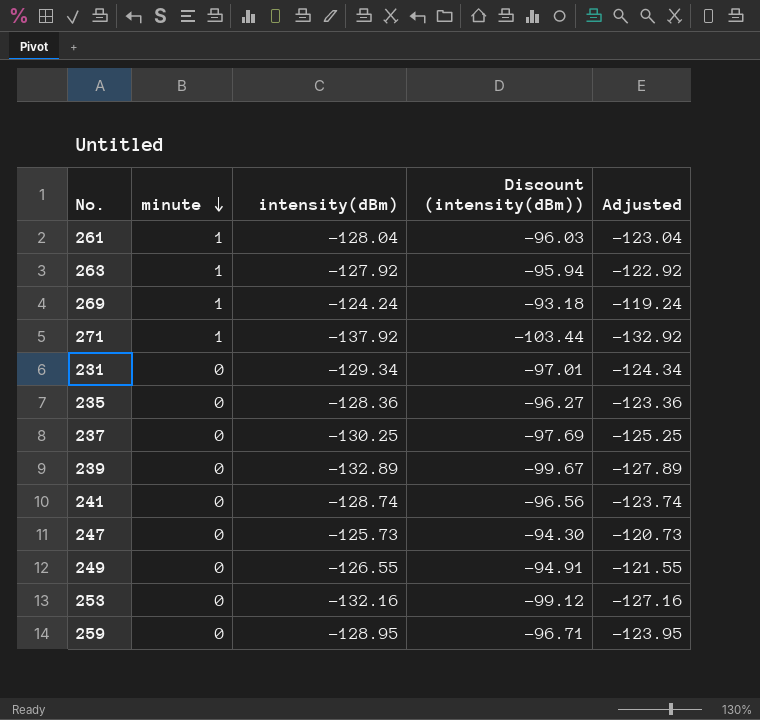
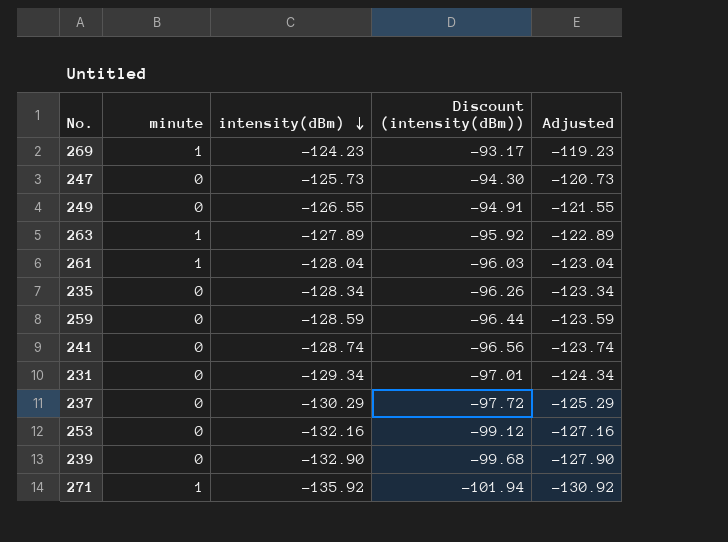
row order: minute descending -> intensity(dBm) descending
269 | intensity(dBm): -124.24 -> -124.23
269 | Discount (intensity(dBm)): -93.18 -> -93.17
269 | Adjusted: -119.24 -> -119.23
263 | intensity(dBm): -127.92 -> -127.89
263 | Discount (intensity(dBm)): -95.94 -> -95.92
263 | Adjusted: -122.92 -> -122.89
235 | intensity(dBm): -128.36 -> -128.34
235 | Discount (intensity(dBm)): -96.27 -> -96.26
235 | Adjusted: -123.36 -> -123.34
259 | intensity(dBm): -128.95 -> -128.59
259 | Discount (intensity(dBm)): -96.71 -> -96.44
259 | Adjusted: -123.95 -> -123.59
237 | intensity(dBm): -130.25 -> -130.29
237 | Discount (intensity(dBm)): -97.69 -> -97.72
237 | Adjusted: -125.25 -> -125.29
239 | intensity(dBm): -132.89 -> -132.90
239 | Discount (intensity(dBm)): -99.67 -> -99.68
239 | Adjusted: -127.89 -> -127.90
271 | intensity(dBm): -137.92 -> -135.92
271 | Discount (intensity(dBm)): -103.44 -> -101.94
271 | Adjusted: -132.92 -> -130.92

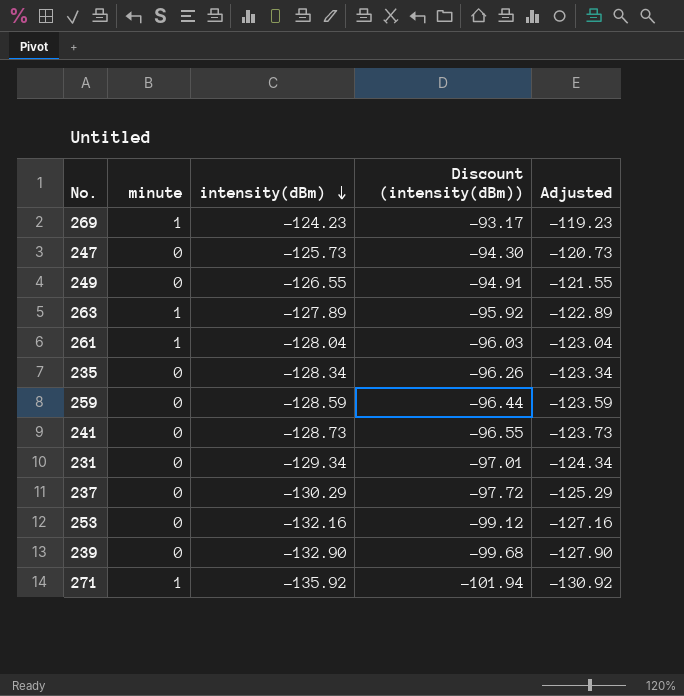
241 | intensity(dBm): -128.74 -> -128.73
241 | Discount (intensity(dBm)): -96.56 -> -96.55
241 | Adjusted: -123.74 -> -123.73

